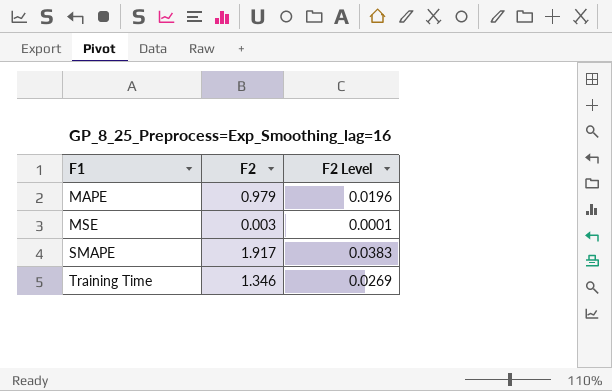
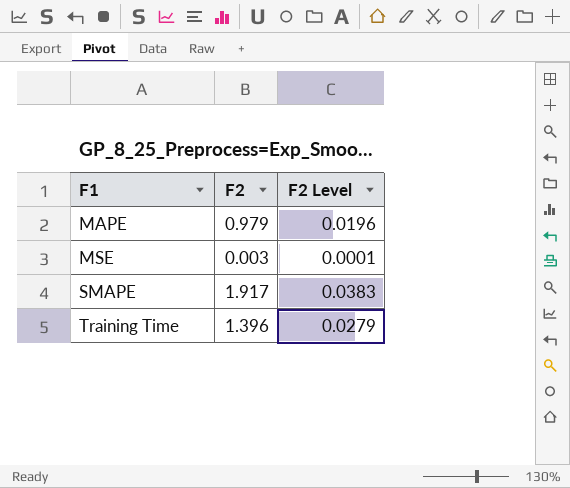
Training Time | F2: 1.346 -> 1.396
Training Time | F2 Level: 0.0269 -> 0.0279

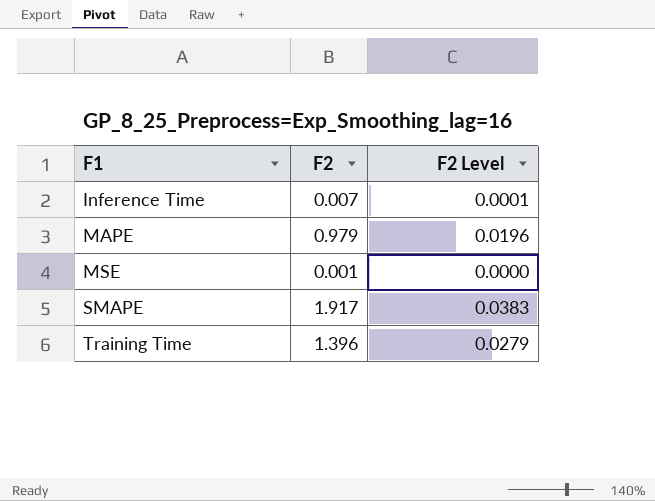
row Inference Time: none -> 0.007 | 0.0001
MSE | F2: 0.003 -> 0.001
MSE | F2 Level: 0.0001 -> 0.0000

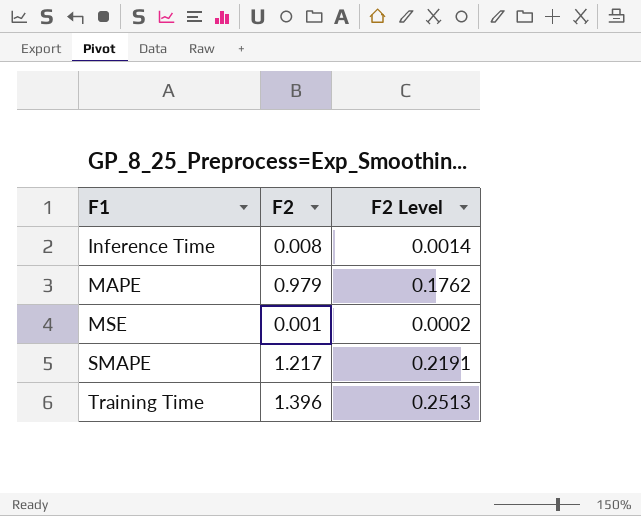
column F2 Level | formula: [F2] * 0.02 -> [F2] * 0.18
Inference Time | F2: 0.007 -> 0.008
SMAPE | F2: 1.917 -> 1.217

